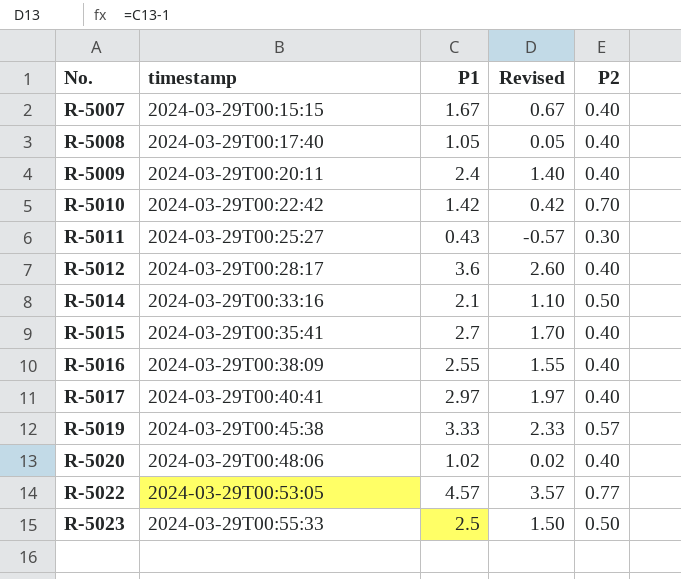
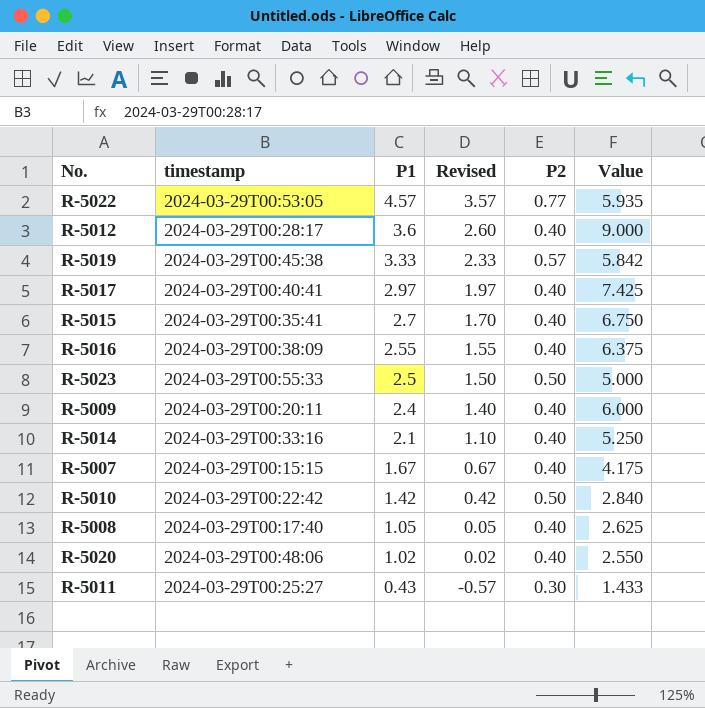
row order: No. ascending -> P1 descending
column Value | formula: none -> [P1] / [P2]
R-5014 | P2: 0.50 -> 0.40
R-5010 | P2: 0.70 -> 0.50

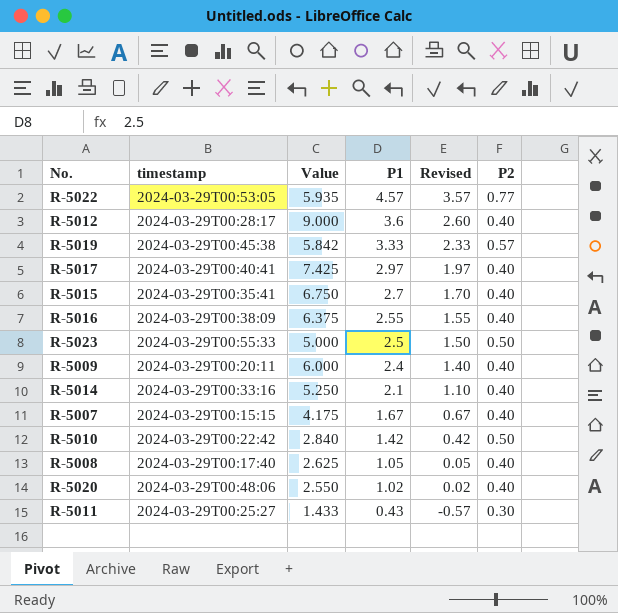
column Value | position: 6 -> 3

